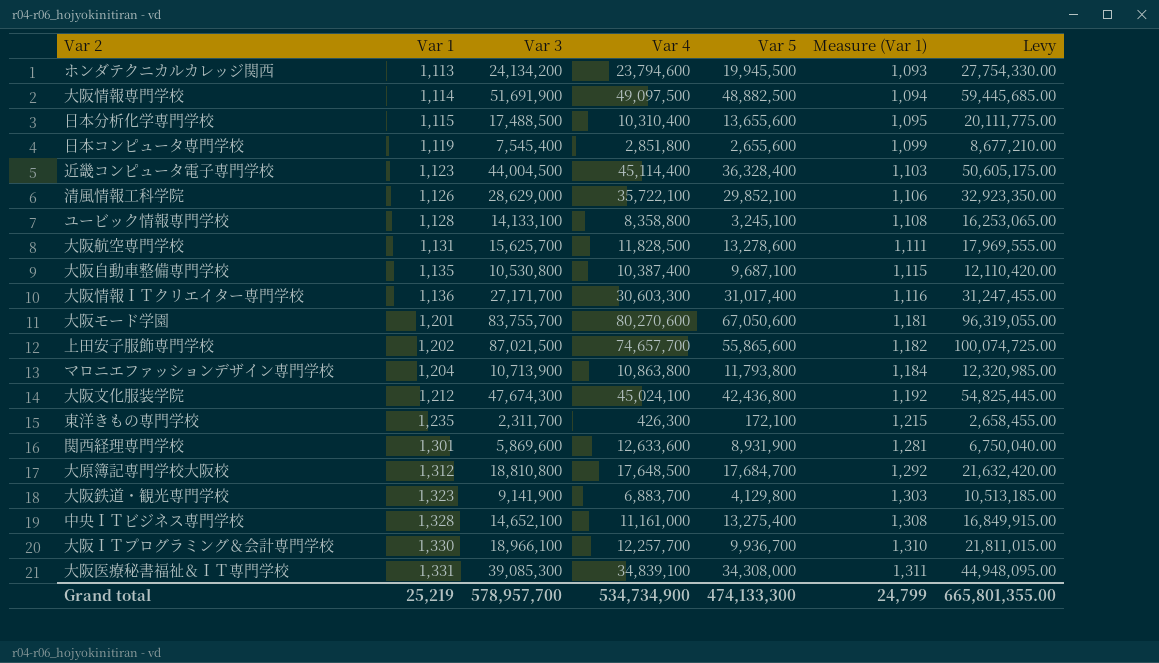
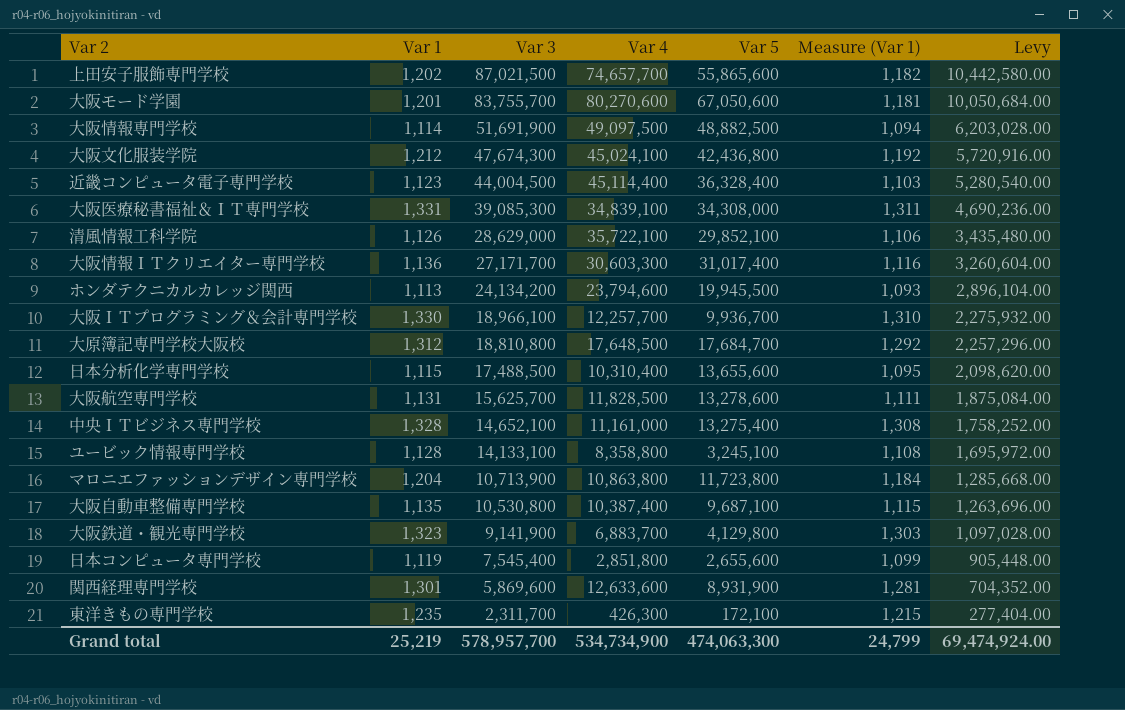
row order: Var 1 ascending -> Var 3 descending
column Levy | formula: [Var 3] * 1.15 -> [Var 3] * 0.12
マロニエファッションデザイン専門学校 | Var 5: 11,793,800 -> 11,723,800
Grand total | Var 5: 474,133,300 -> 474,063,300
Grand total | Levy: 665,801,355.00 -> 69,474,924.00

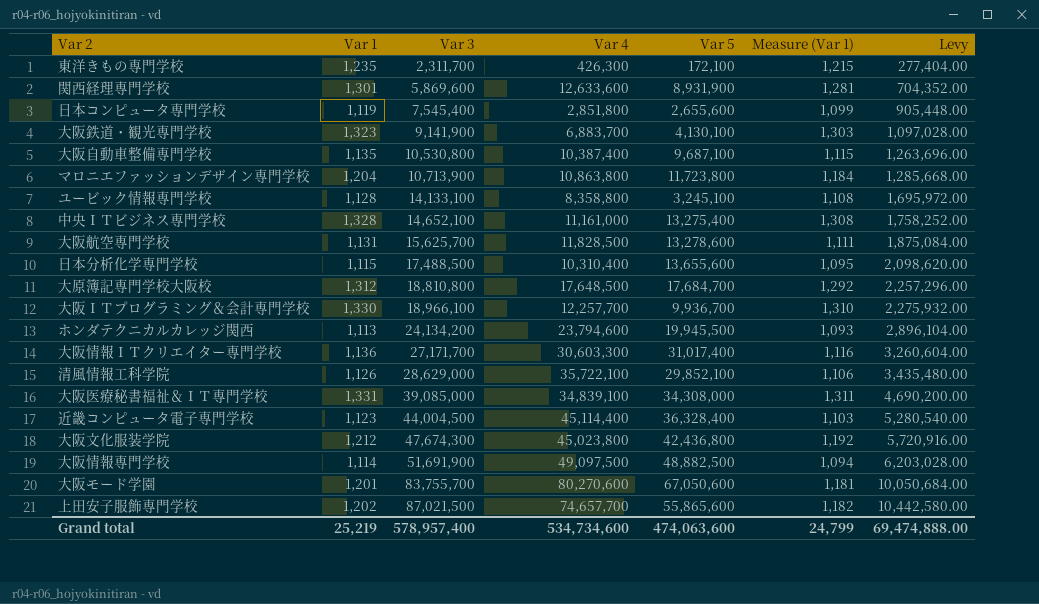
row order: Var 3 descending -> Var 3 ascending
大阪鉄道・観光専門学校 | Var 5: 4,129,800 -> 4,130,100
大阪医療秘書福祉＆ＩＴ専門学校 | Var 3: 39,085,300 -> 39,085,000
大阪医療秘書福祉＆ＩＴ専門学校 | Levy: 4,690,236.00 -> 4,690,200.00
大阪文化服装学院 | Var 4: 45,024,100 -> 45,023,800
Grand total | Var 3: 578,957,700 -> 578,957,400
Grand total | Var 4: 534,734,900 -> 534,734,600
Grand total | Var 5: 474,063,300 -> 474,063,600
Grand total | Levy: 69,474,924.00 -> 69,474,888.00

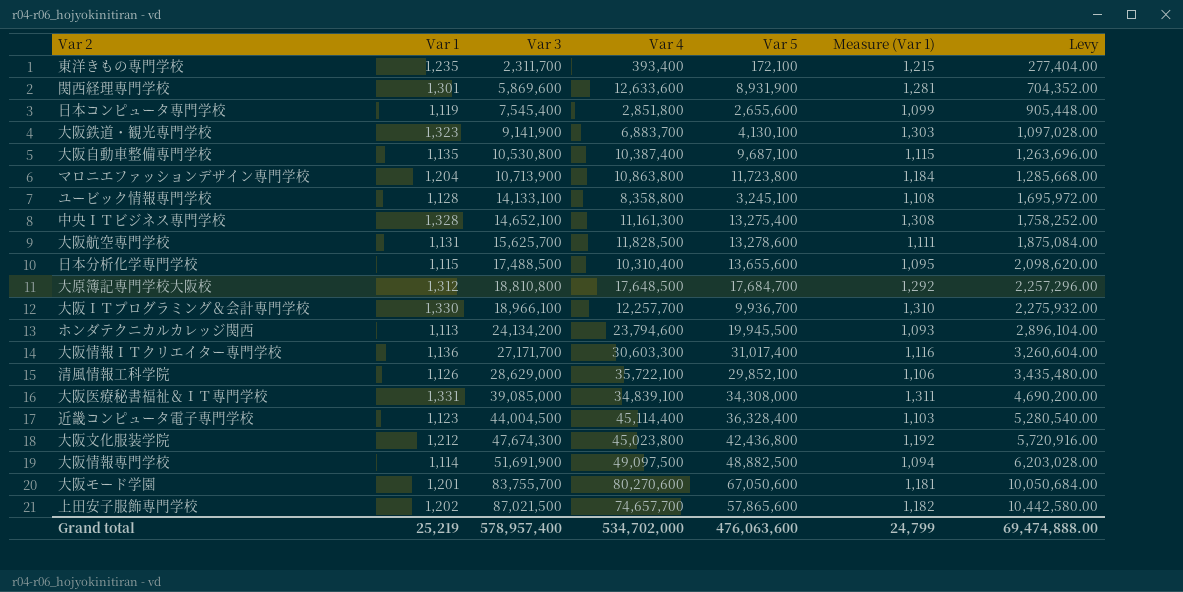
東洋きもの専門学校 | Var 4: 426,300 -> 393,400
中央ＩＴビジネス専門学校 | Var 4: 11,161,000 -> 11,161,300
上田安子服飾専門学校 | Var 5: 55,865,600 -> 57,865,600
Grand total | Var 4: 534,734,600 -> 534,702,000
Grand total | Var 5: 474,063,600 -> 476,063,600

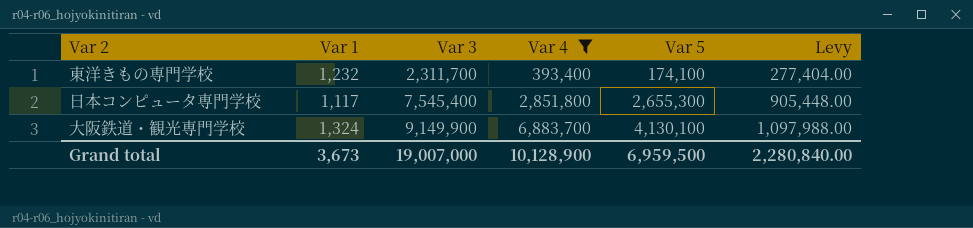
filter: none -> Var 4 <= 6,883,700
column Measure (Var 1) | formula: [Var 1] - 20 -> none
東洋きもの専門学校 | Var 1: 1,235 -> 1,232
東洋きもの専門学校 | Var 5: 172,100 -> 174,100
日本コンピュータ専門学校 | Var 1: 1,119 -> 1,117
日本コンピュータ専門学校 | Var 5: 2,655,600 -> 2,655,300
大阪鉄道・観光専門学校 | Var 1: 1,323 -> 1,324
大阪鉄道・観光専門学校 | Var 3: 9,141,900 -> 9,149,900
大阪鉄道・観光専門学校 | Levy: 1,097,028.00 -> 1,097,988.00
Grand total | Var 1: 25,219 -> 3,673
Grand total | Var 3: 578,957,400 -> 19,007,000
Grand total | Var 4: 534,702,000 -> 10,128,900
Grand total | Var 5: 476,063,600 -> 6,959,500
Grand total | Levy: 69,474,888.00 -> 2,280,840.00

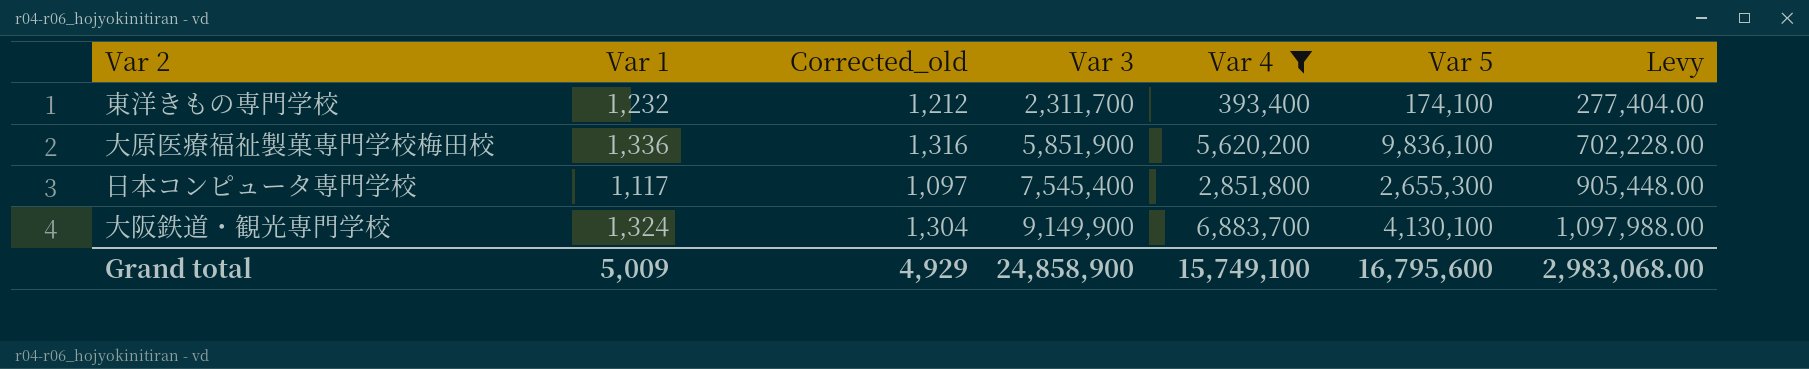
column Corrected_old | formula: none -> [Var 1] - 20
row 大原医療福祉製菓専門学校梅田校: none -> 1,336 | 1,316 | 5,851,900 | 5,620,200 | 9,836,100 | 702,228.00
Grand total | Var 1: 3,673 -> 5,009
Grand total | Var 3: 19,007,000 -> 24,858,900
Grand total | Var 4: 10,128,900 -> 15,749,100
Grand total | Var 5: 6,959,500 -> 16,795,600
Grand total | Levy: 2,280,840.00 -> 2,983,068.00

